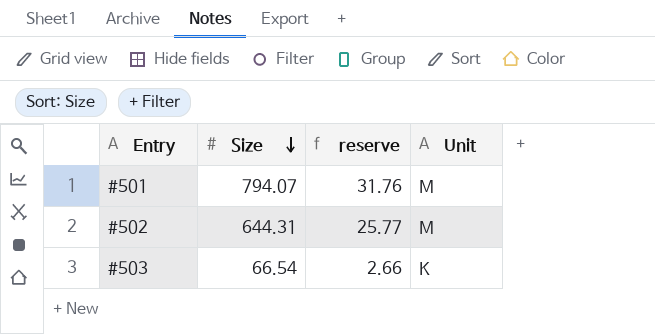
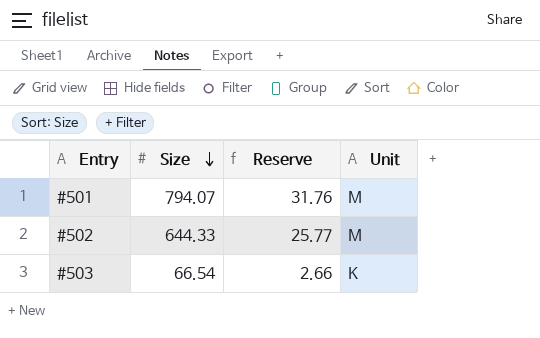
column name: reserve -> Reserve
#502 | Size: 644.31 -> 644.33

